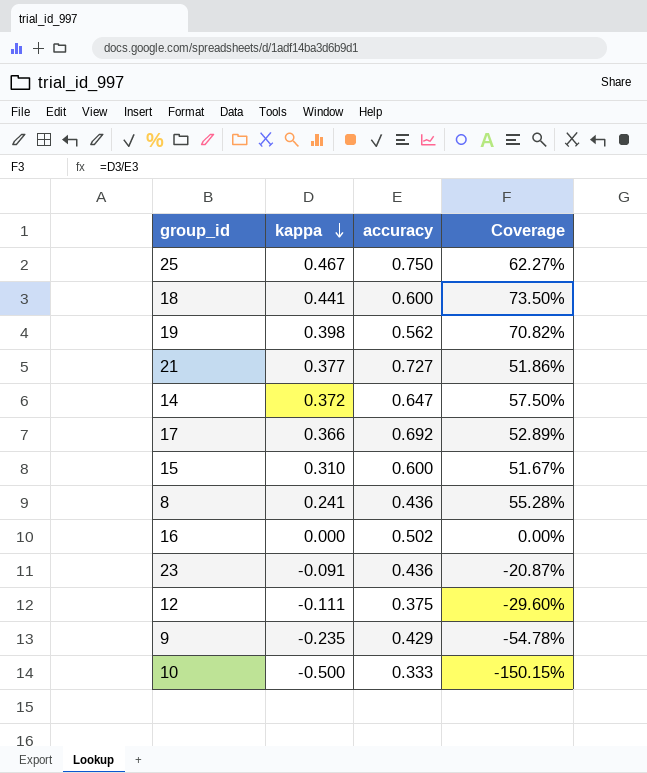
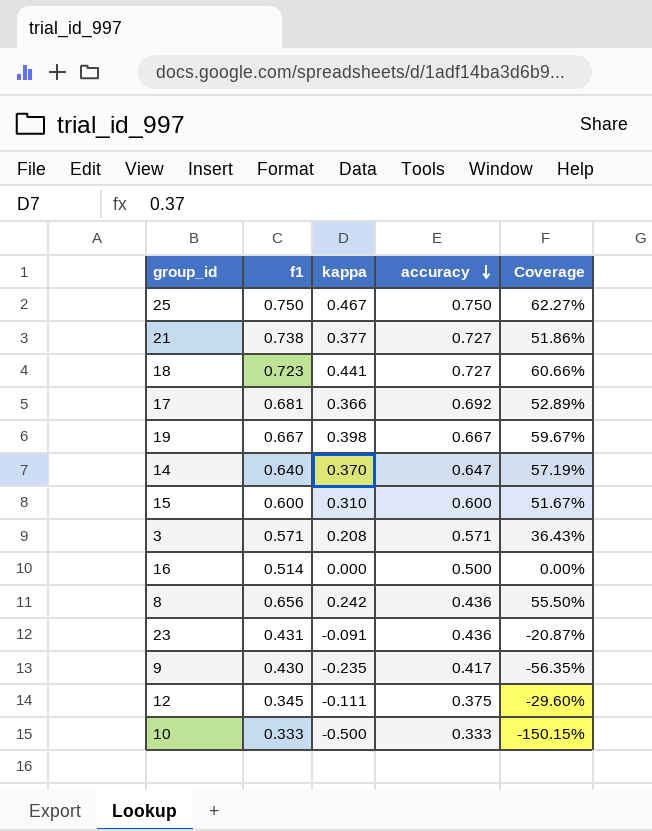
row order: kappa descending -> accuracy descending
column f1 | position: none -> 2
18 | accuracy: 0.600 -> 0.727
18 | Coverage: 73.50% -> 60.66%
19 | accuracy: 0.562 -> 0.667
19 | Coverage: 70.82% -> 59.67%
14 | kappa: 0.372 -> 0.370
14 | Coverage: 57.50% -> 57.19%
row 3: none -> 0.571 | 0.208 | 0.571 | 36.43%
16 | accuracy: 0.502 -> 0.500
8 | kappa: 0.241 -> 0.242
8 | Coverage: 55.28% -> 55.50%
9 | accuracy: 0.429 -> 0.417
9 | Coverage: -54.78% -> -56.35%

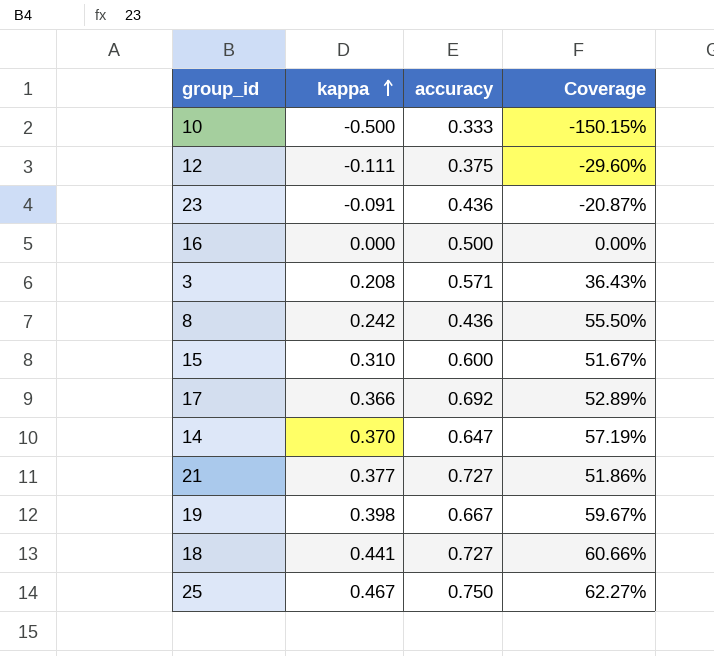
row order: accuracy descending -> kappa ascending
column f1 | position: 2 -> none
row 9: 0.430 | -0.235 | 0.417 | -56.35% -> none

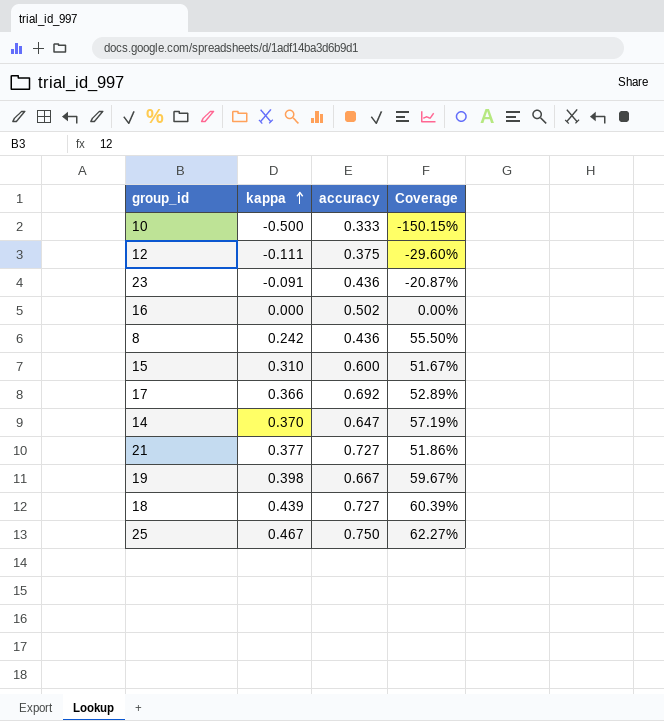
row 3: 0.208 | 0.571 | 36.43% -> none
16 | accuracy: 0.500 -> 0.502
18 | kappa: 0.441 -> 0.439
18 | Coverage: 60.66% -> 60.39%

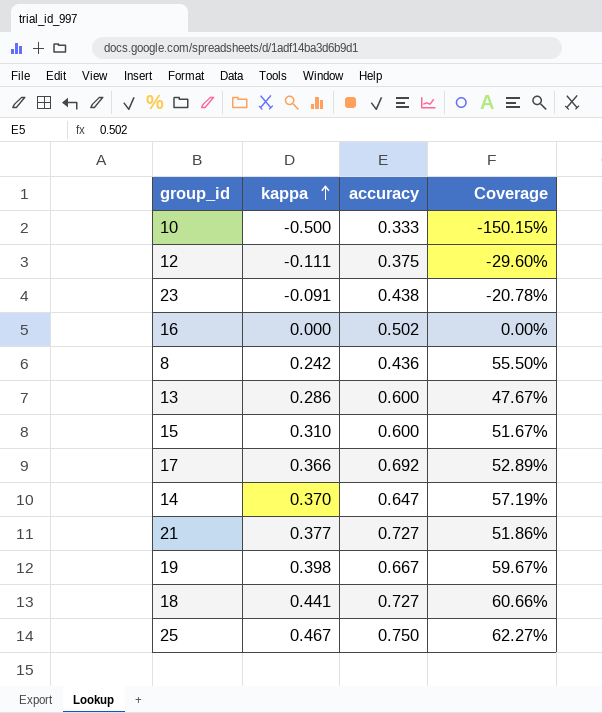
23 | accuracy: 0.436 -> 0.438
23 | Coverage: -20.87% -> -20.78%
row 13: none -> 0.286 | 0.600 | 47.67%
18 | kappa: 0.439 -> 0.441
18 | Coverage: 60.39% -> 60.66%

